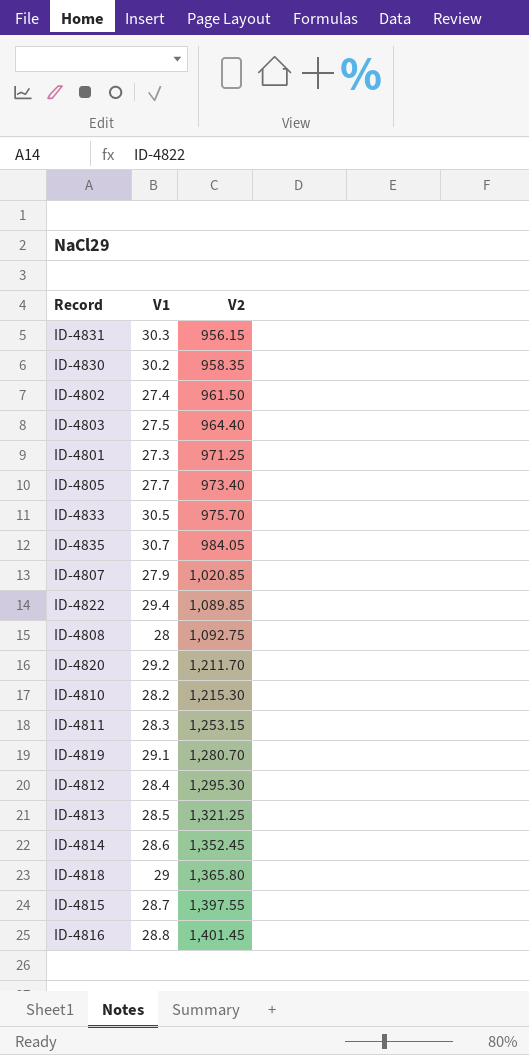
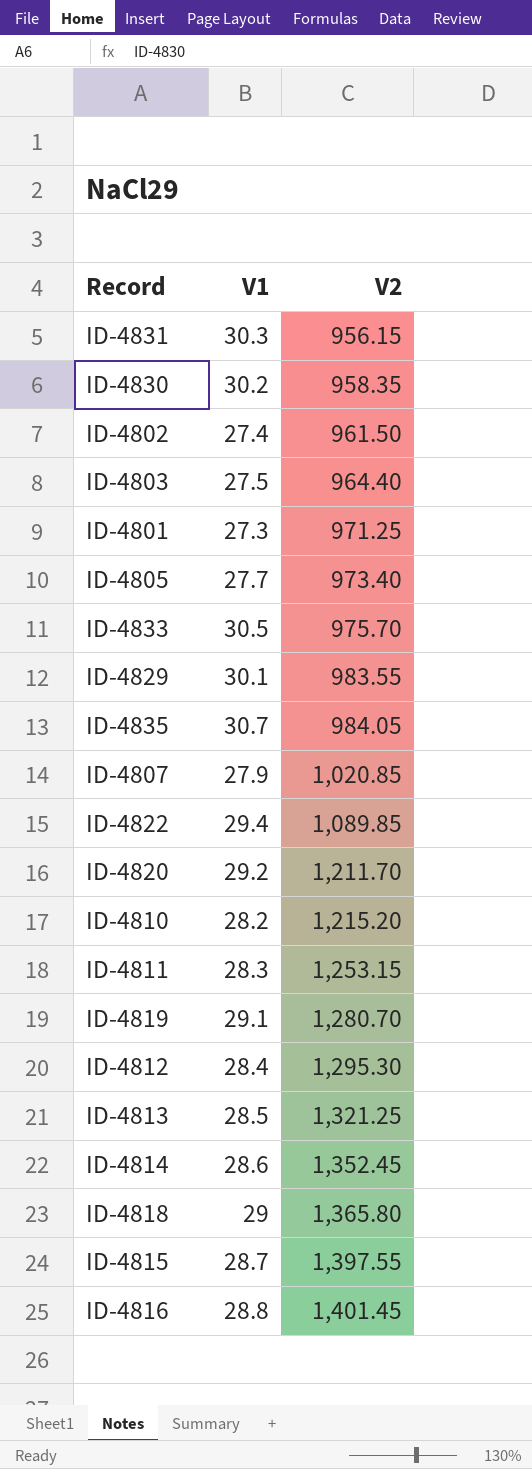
row ID-4808: 28 | 1,092.75 -> none
row ID-4829: none -> 30.1 | 983.55
ID-4810 | V2: 1,215.30 -> 1,215.20

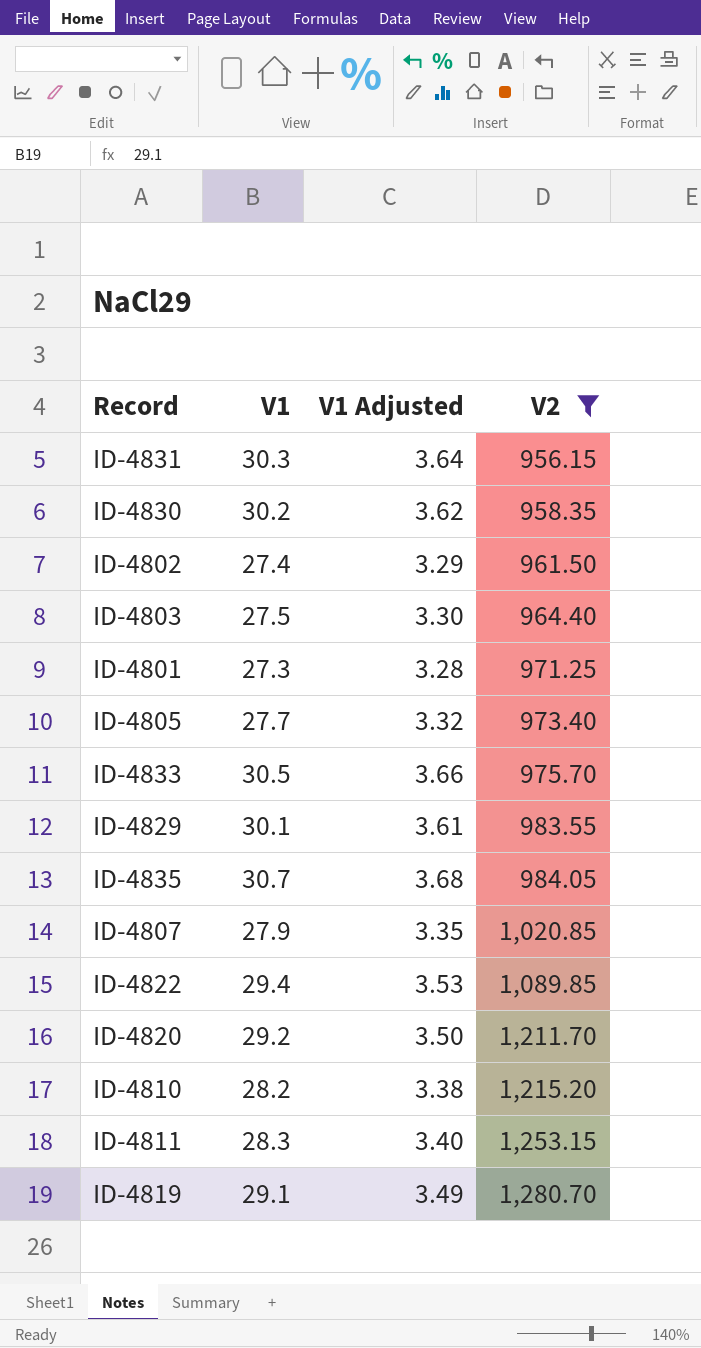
filter: none -> V2 <= 1,280.70
column V1 Adjusted | formula: none -> [V1] * 0.12

